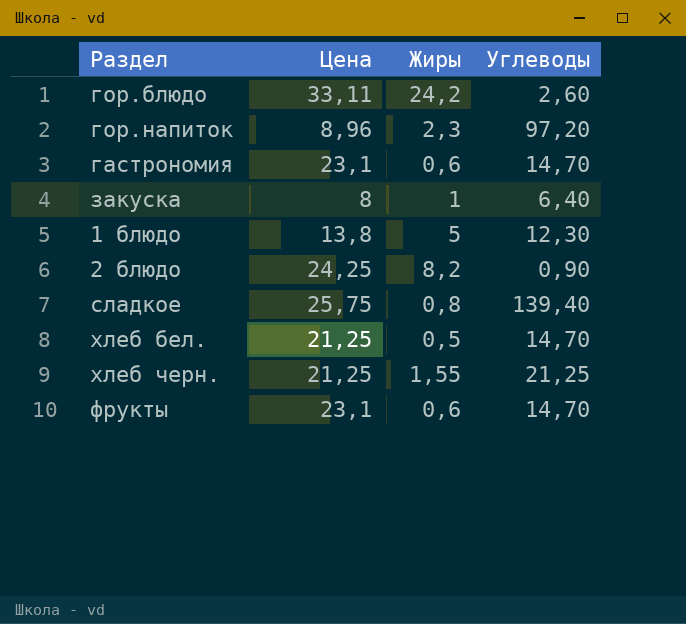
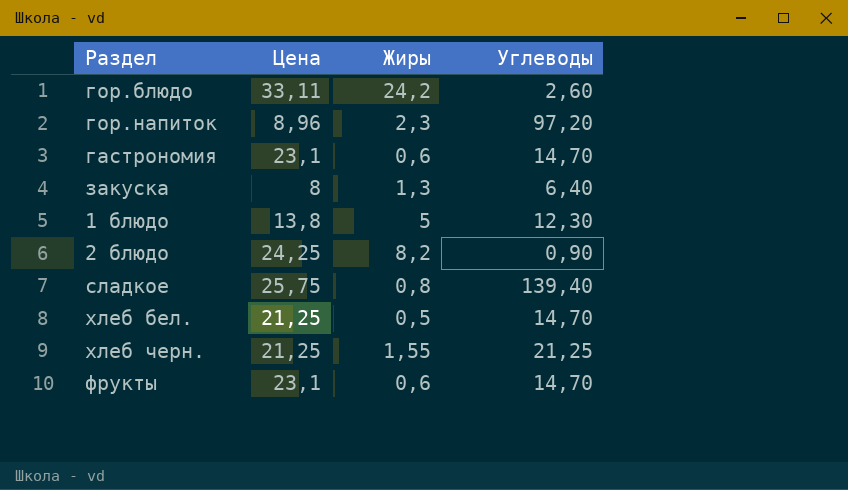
закуска | Жиры: 1 -> 1,3

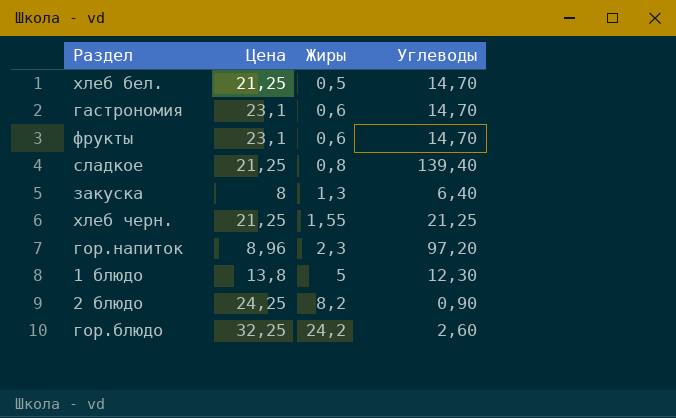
row order: none -> Жиры ascending
сладкое | Цена: 25,75 -> 21,25
гор.блюдо | Цена: 33,11 -> 32,25

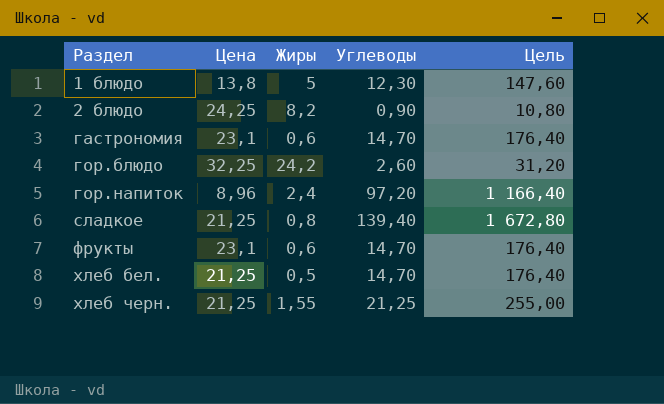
row order: Жиры ascending -> Раздел ascending
column Цель | formula: none -> [Углеводы] * 12
row закуска: 8 | 1,3 | 6,40 -> none
гор.напиток | Жиры: 2,3 -> 2,4

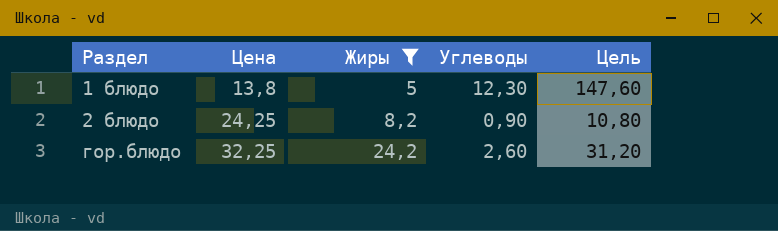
filter: none -> Жиры >= 5

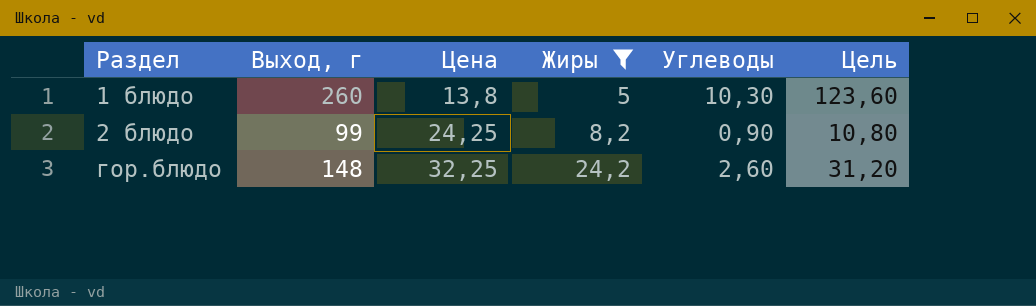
column Выход, г | position: none -> 2
1 блюдо | Углеводы: 12,30 -> 10,30
1 блюдо | Цель: 147,60 -> 123,60

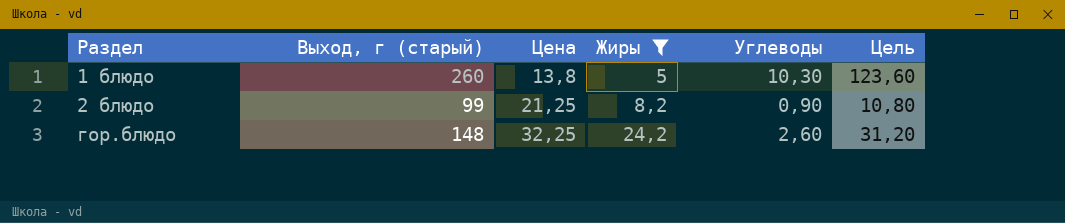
column name: Выход, г -> Выход, г (старый)
2 блюдо | Цена: 24,25 -> 21,25

